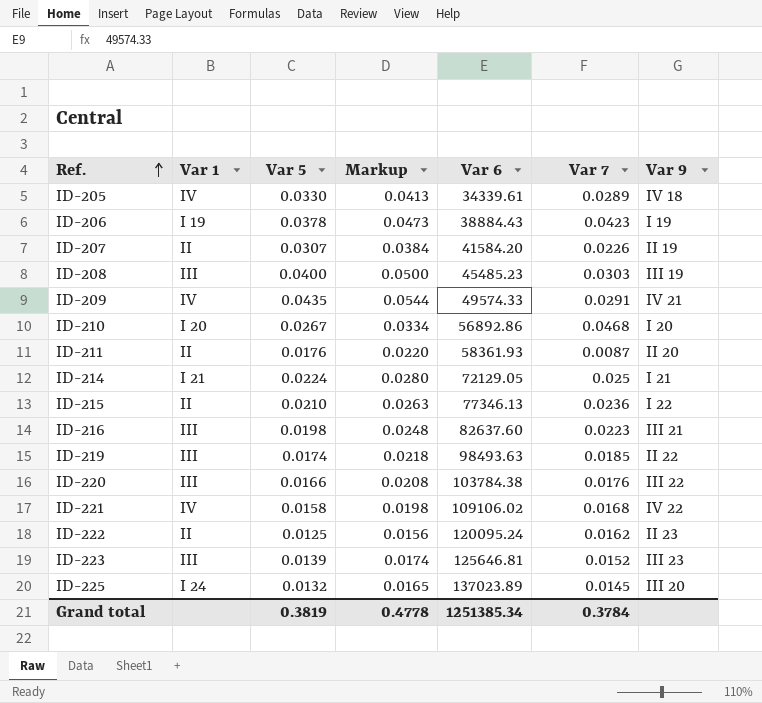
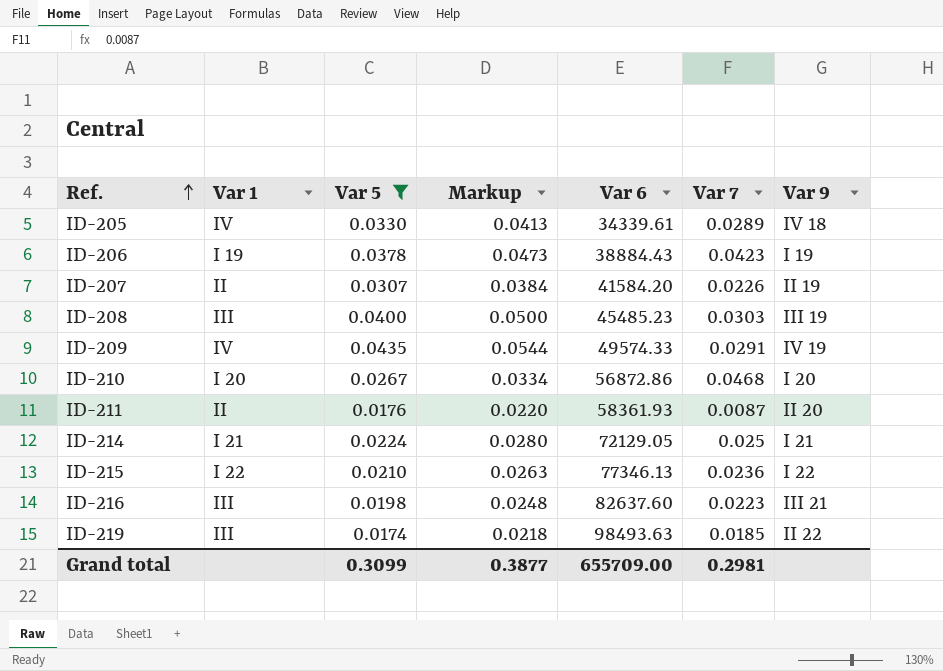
filter: none -> Var 5 >= 0.0174
ID-209 | Var 9: IV 21 -> IV 19
ID-210 | Var 6: 56892.86 -> 56872.86
ID-215 | Var 1: II -> I 22
Grand total | Var 5: 0.3819 -> 0.3099
Grand total | Markup: 0.4778 -> 0.3877
Grand total | Var 6: 1251385.34 -> 655709.00
Grand total | Var 7: 0.3784 -> 0.2981

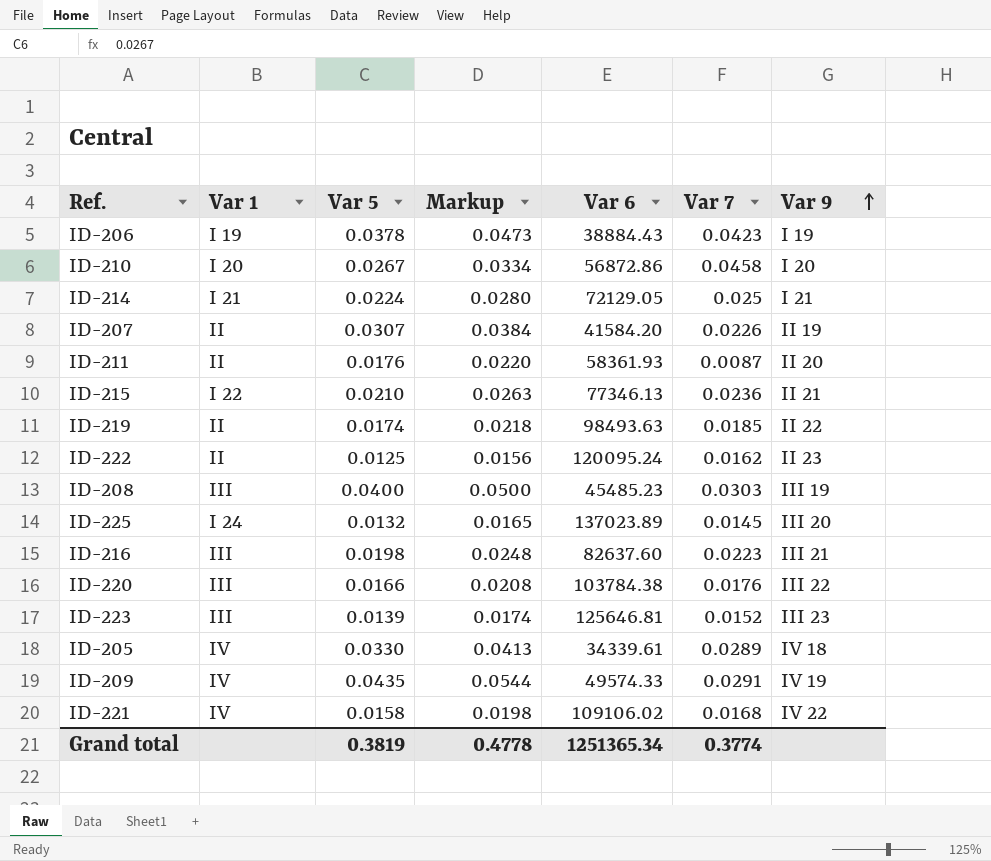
filter: Var 5 >= 0.0174 -> none
row order: Ref. ascending -> Var 9 ascending
ID-210 | Var 7: 0.0468 -> 0.0458
ID-215 | Var 9: I 22 -> II 21
ID-219 | Var 1: III -> II
Grand total | Var 5: 0.3099 -> 0.3819
Grand total | Markup: 0.3877 -> 0.4778
Grand total | Var 6: 655709.00 -> 1251365.34
Grand total | Var 7: 0.2981 -> 0.3774

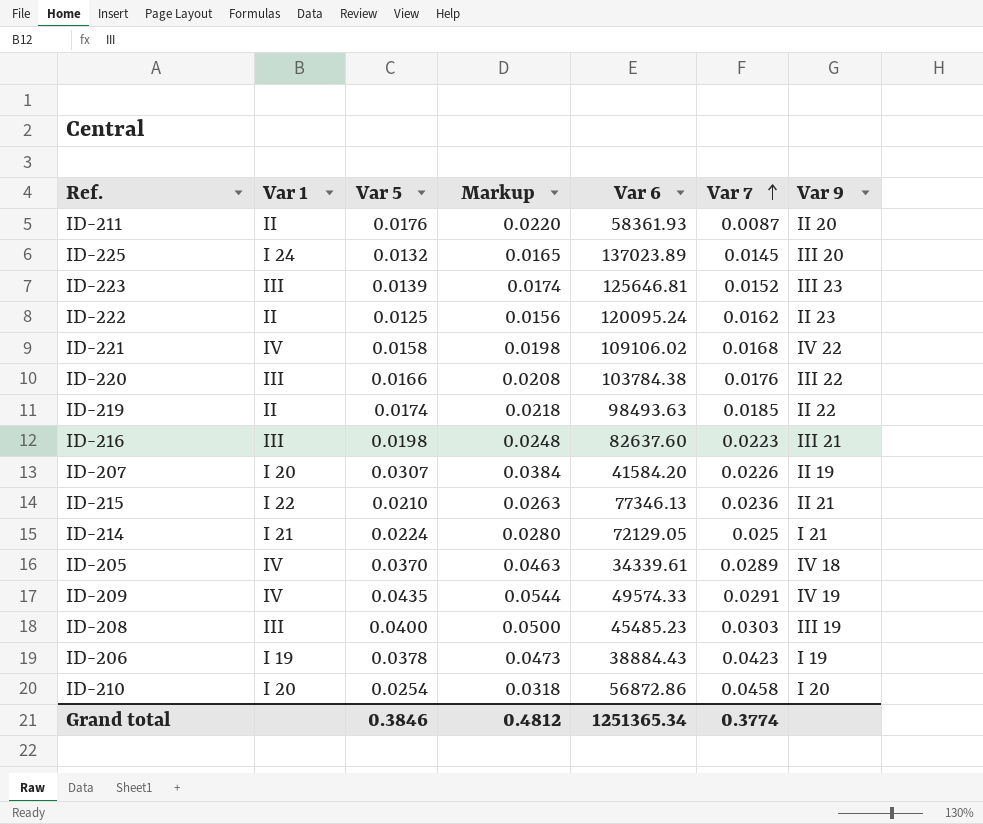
row order: Var 9 ascending -> Var 7 ascending
ID-207 | Var 1: II -> I 20
ID-205 | Var 5: 0.0330 -> 0.0370
ID-205 | Markup: 0.0413 -> 0.0463
ID-210 | Var 5: 0.0267 -> 0.0254
ID-210 | Markup: 0.0334 -> 0.0318
Grand total | Var 5: 0.3819 -> 0.3846
Grand total | Markup: 0.4778 -> 0.4812

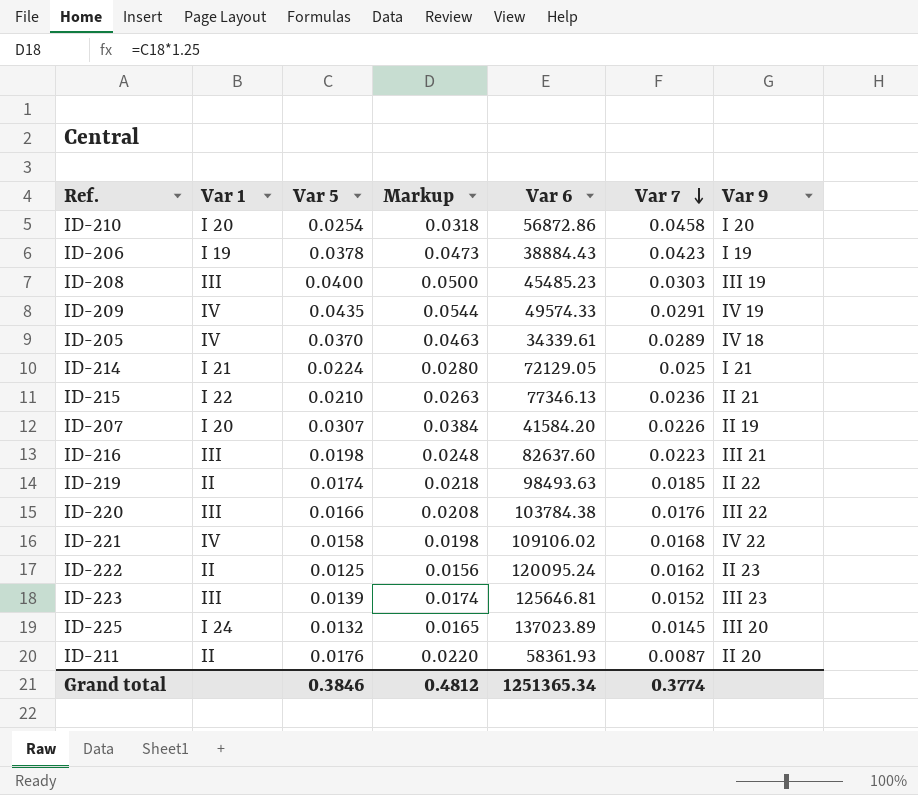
row order: Var 7 ascending -> Var 7 descending

